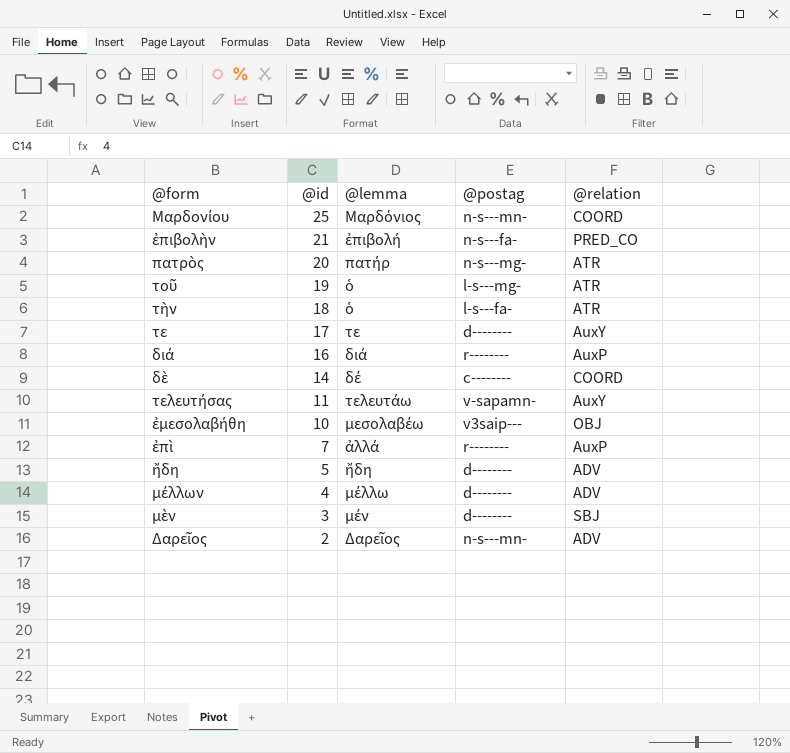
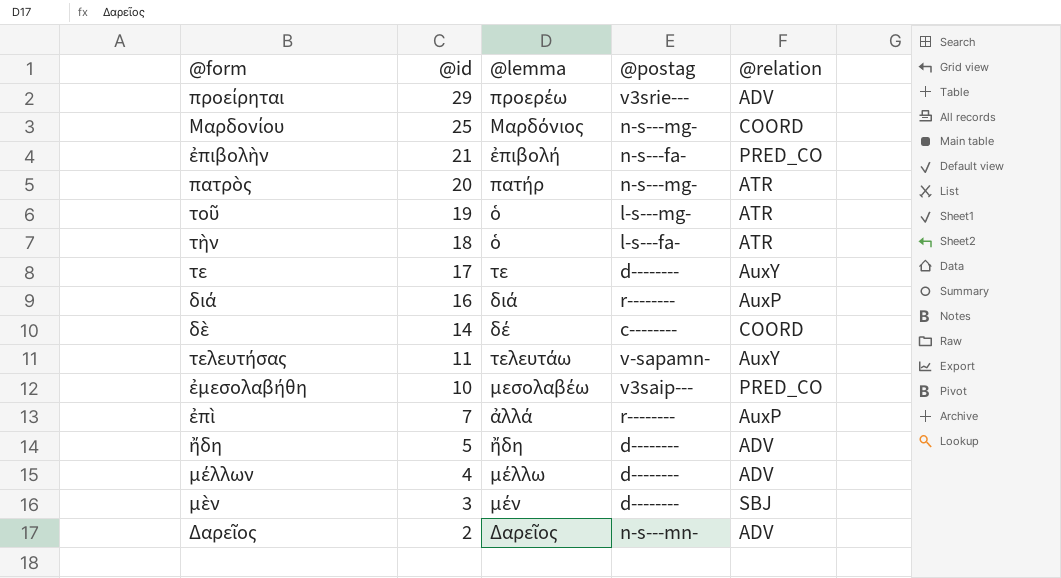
row προείρηται: none -> 29 | προερέω | v3srie--- | ADV
Μαρδονίου | @postag: n-s---mn- -> n-s---mg-
ἐμεσολαβήθη | @relation: OBJ -> PRED_CO

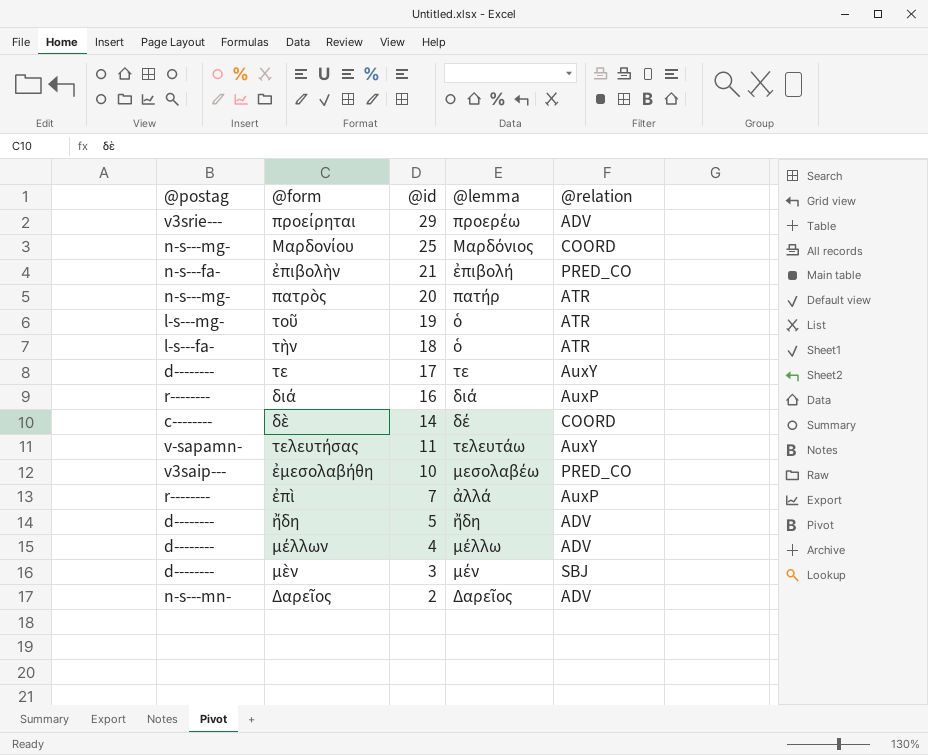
column @postag | position: 4 -> 1

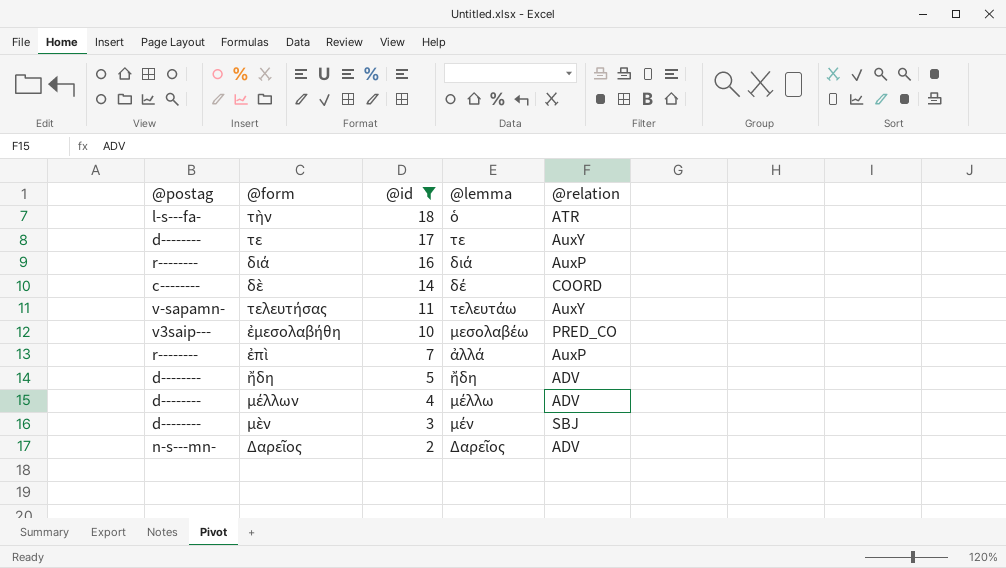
filter: none -> @id <= 18

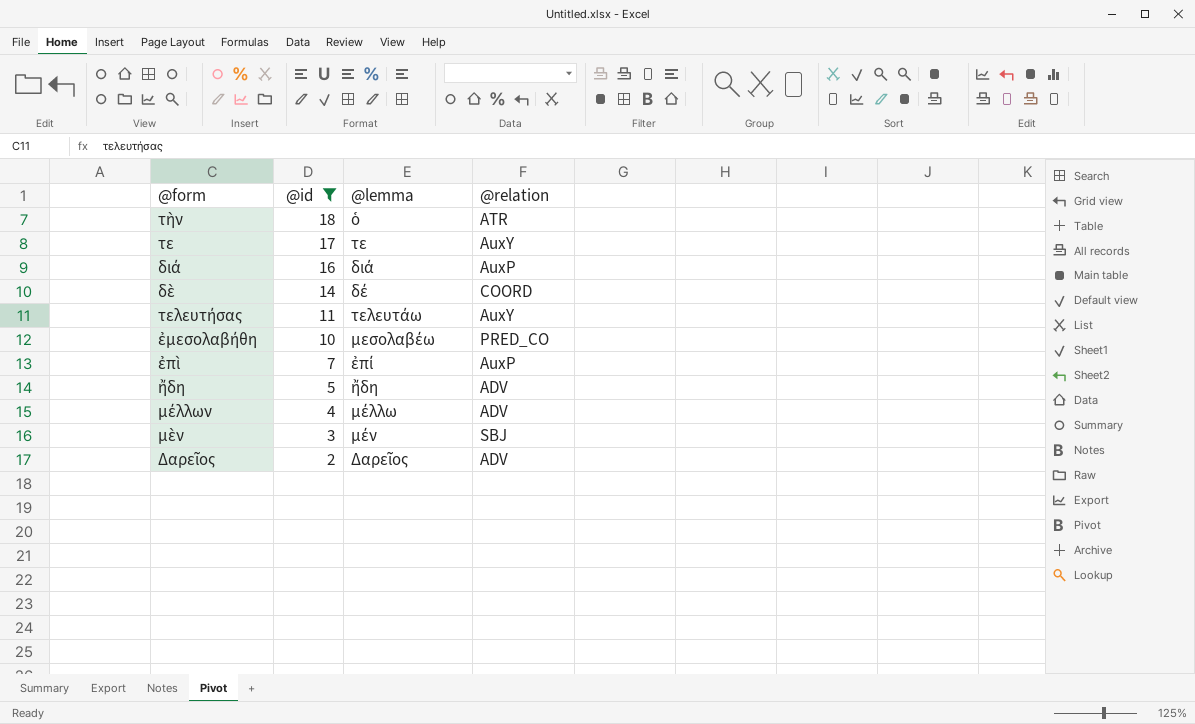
column @postag | position: 1 -> none
ἐπὶ | @lemma: ἀλλά -> ἐπί

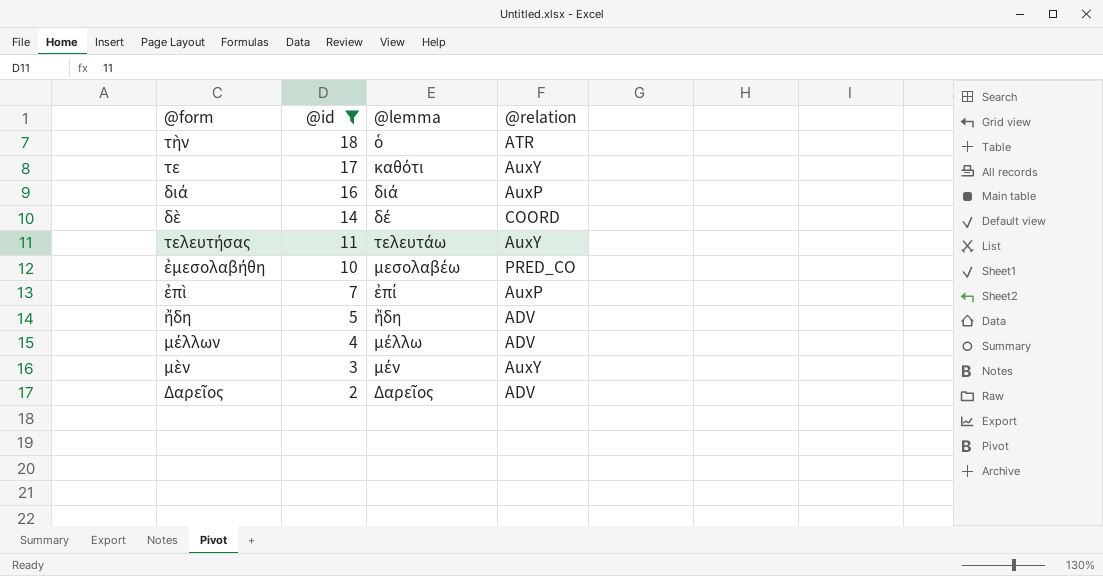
τε | @lemma: τε -> καθότι
μὲν | @relation: SBJ -> AuxY

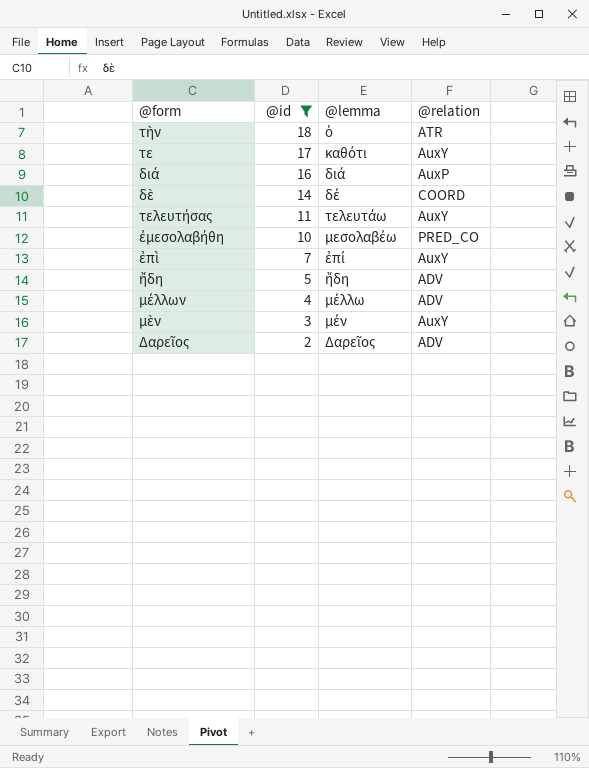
ἐπὶ | @relation: AuxP -> AuxY

